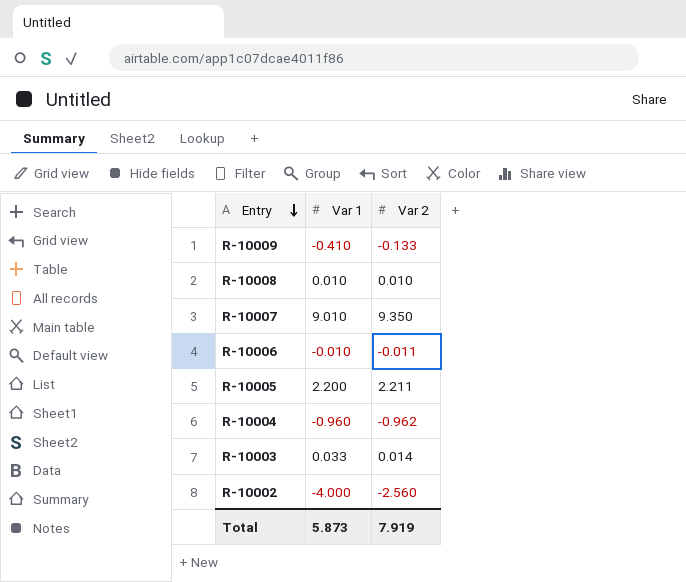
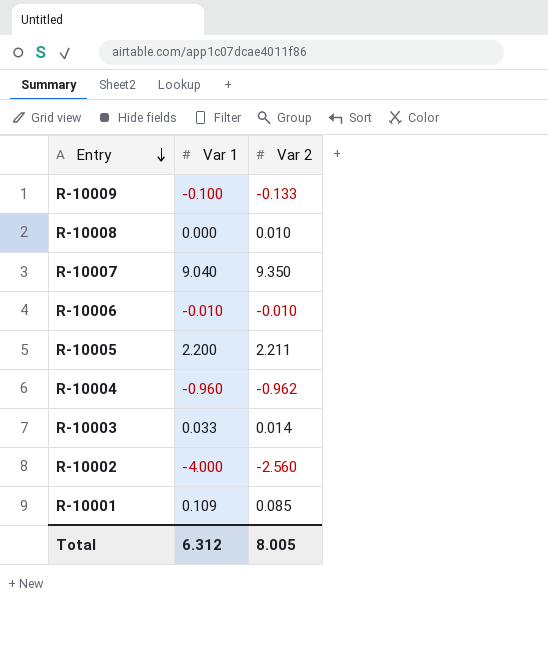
R-10009 | Var 1: -0.410 -> -0.100
R-10008 | Var 1: 0.010 -> 0.000
R-10007 | Var 1: 9.010 -> 9.040
R-10006 | Var 2: -0.011 -> -0.010
row R-10001: none -> 0.109 | 0.085
Total | Var 1: 5.873 -> 6.312
Total | Var 2: 7.919 -> 8.005

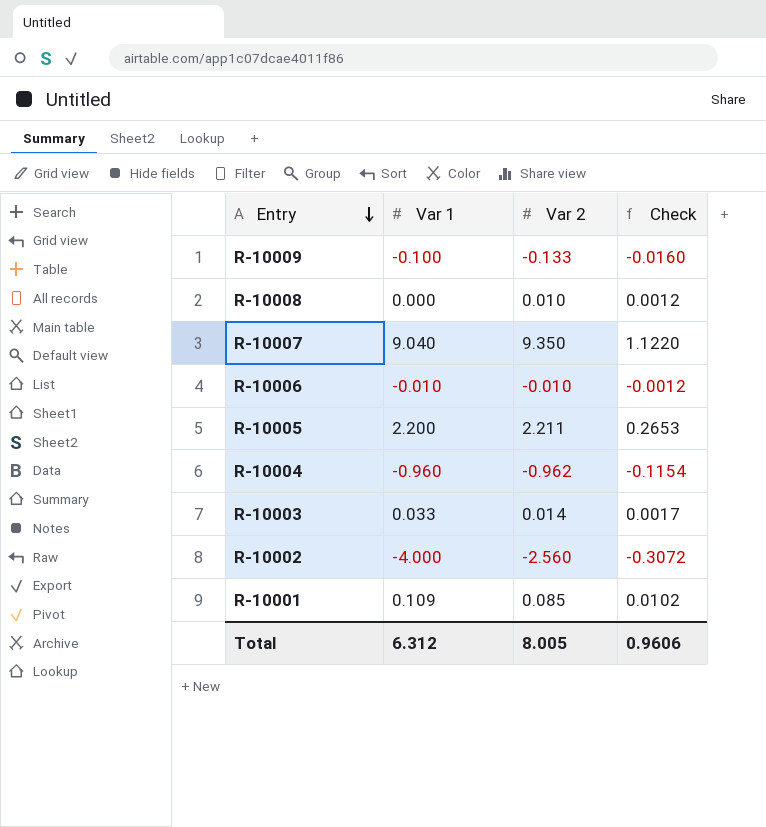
column Check | formula: none -> [Var 2] * 0.12

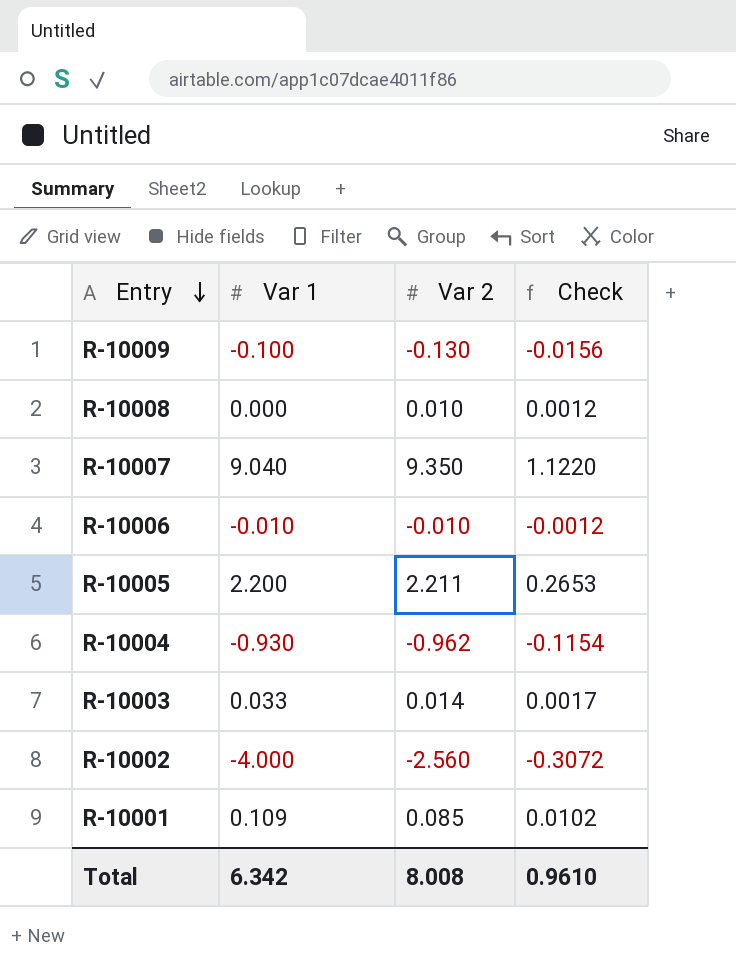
R-10009 | Var 2: -0.133 -> -0.130
R-10009 | Check: -0.0160 -> -0.0156
R-10004 | Var 1: -0.960 -> -0.930
Total | Var 1: 6.312 -> 6.342
Total | Var 2: 8.005 -> 8.008
Total | Check: 0.9606 -> 0.9610

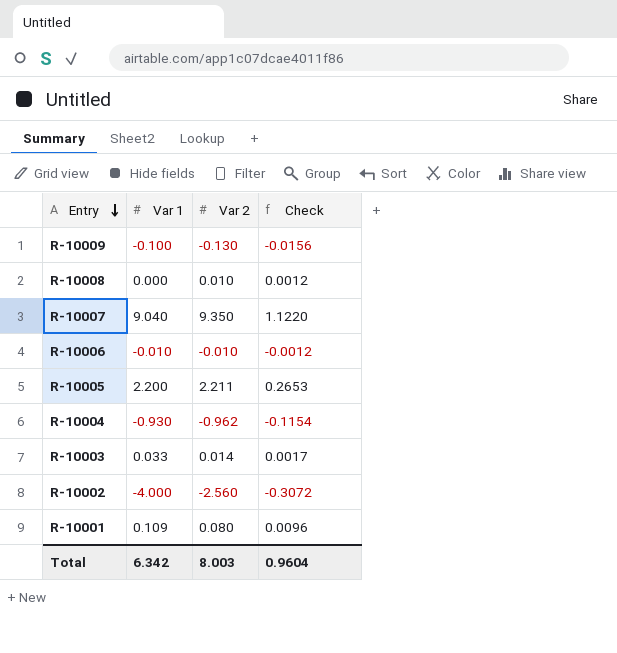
R-10001 | Var 2: 0.085 -> 0.080
R-10001 | Check: 0.0102 -> 0.0096
Total | Var 2: 8.008 -> 8.003
Total | Check: 0.9610 -> 0.9604

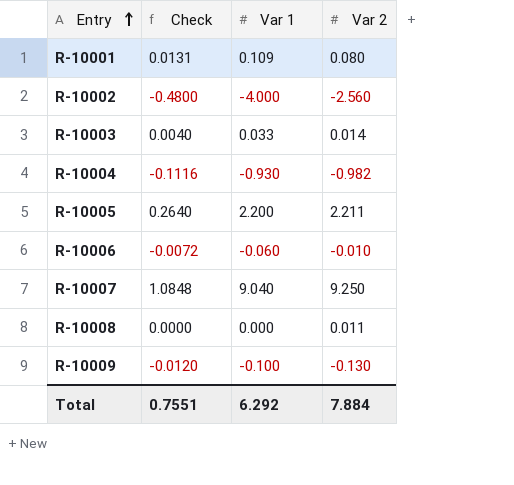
row order: Entry descending -> Entry ascending
column Check | formula: [Var 2] * 0.12 -> [Var 1] * 0.12
column Check | position: 4 -> 2
R-10004 | Var 2: -0.962 -> -0.982
R-10006 | Var 1: -0.010 -> -0.060
R-10007 | Var 2: 9.350 -> 9.250
R-10008 | Var 2: 0.010 -> 0.011
Total | Check: 0.9604 -> 0.7551
Total | Var 1: 6.342 -> 6.292
Total | Var 2: 8.003 -> 7.884

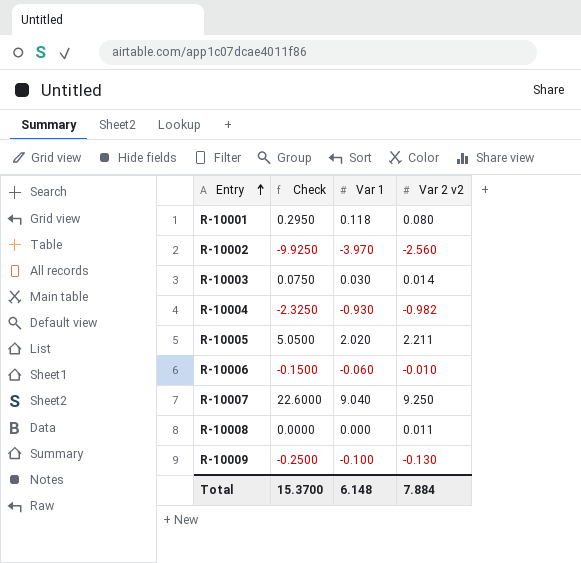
column Check | formula: [Var 1] * 0.12 -> [Var 1] * 2.5
column name: Var 2 -> Var 2 v2
R-10001 | Var 1: 0.109 -> 0.118
R-10002 | Var 1: -4.000 -> -3.970
R-10003 | Var 1: 0.033 -> 0.030
R-10005 | Var 1: 2.200 -> 2.020
Total | Check: 0.7551 -> 15.3700
Total | Var 1: 6.292 -> 6.148

